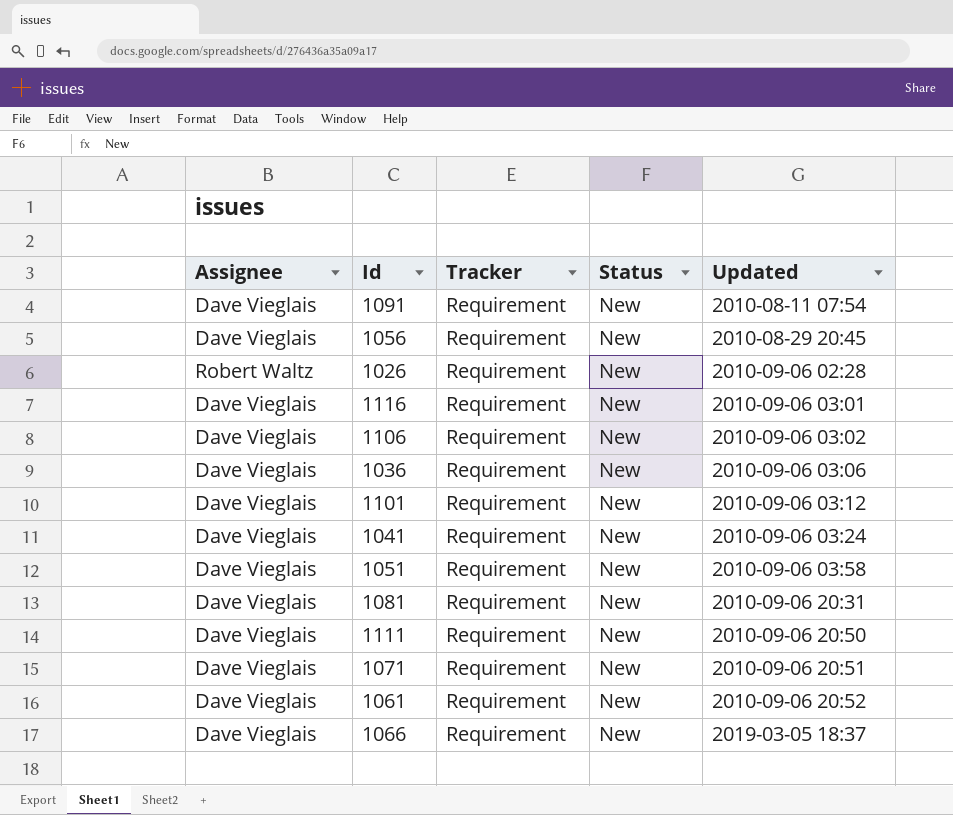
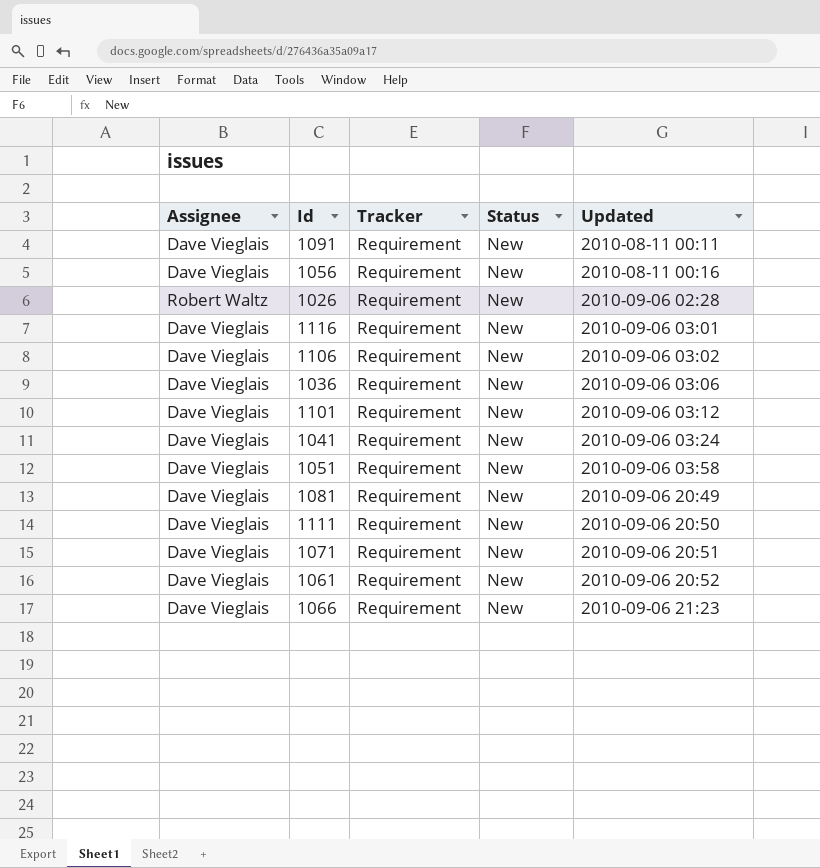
1091 | Updated: 2010-08-11 07:54 -> 2010-08-11 00:11
1056 | Updated: 2010-08-29 20:45 -> 2010-08-11 00:16
1081 | Updated: 2010-09-06 20:31 -> 2010-09-06 20:49
1066 | Updated: 2019-03-05 18:37 -> 2010-09-06 21:23

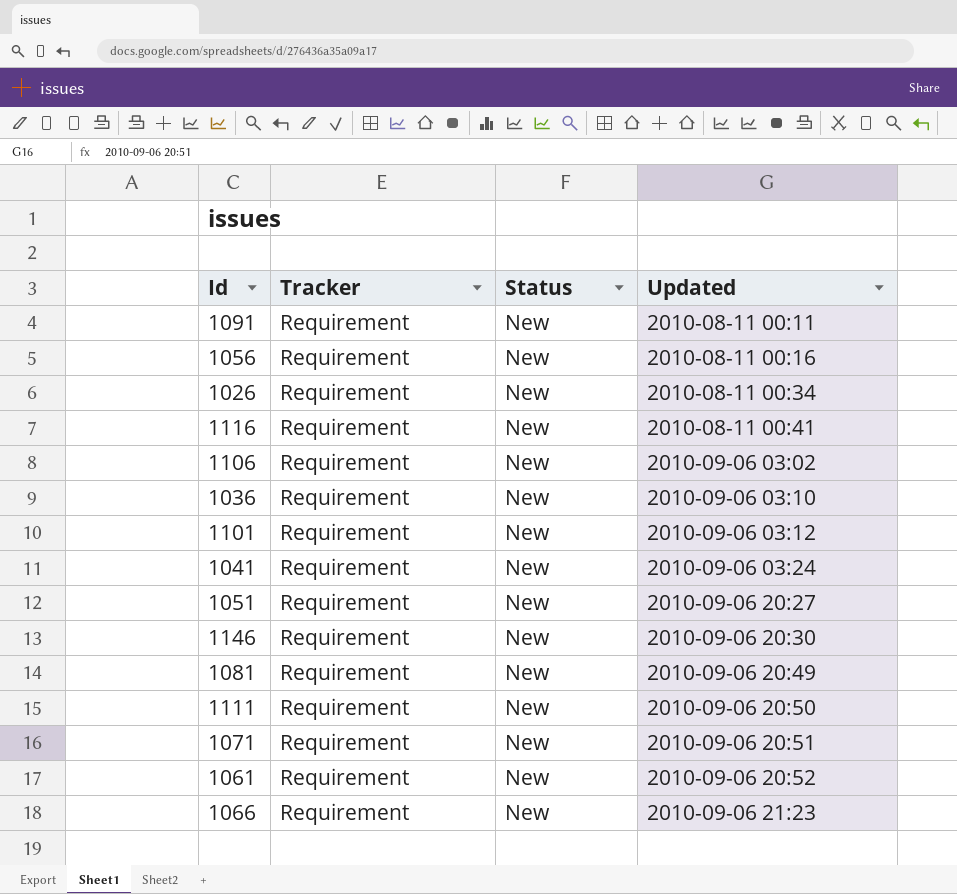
column Assignee | position: 1 -> none
1026 | Updated: 2010-09-06 02:28 -> 2010-08-11 00:34
1116 | Updated: 2010-09-06 03:01 -> 2010-08-11 00:41
1036 | Updated: 2010-09-06 03:06 -> 2010-09-06 03:10
1051 | Updated: 2010-09-06 03:58 -> 2010-09-06 20:27
row 1146: none -> Requirement | New | 2010-09-06 20:30

